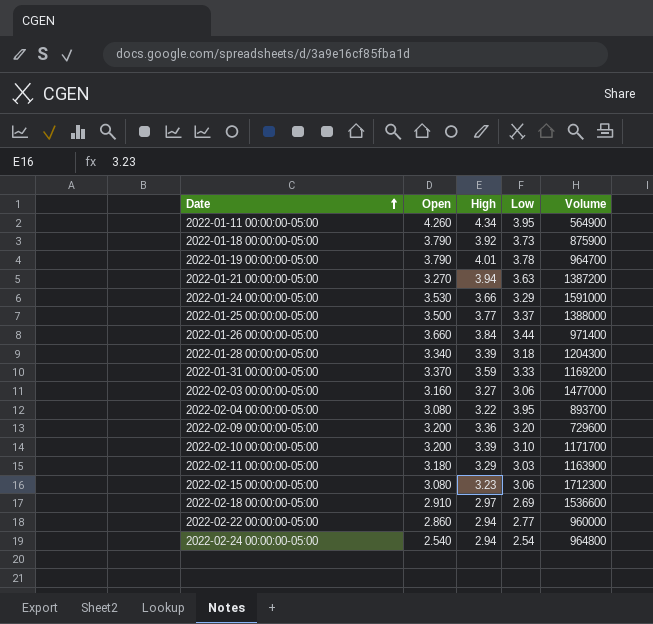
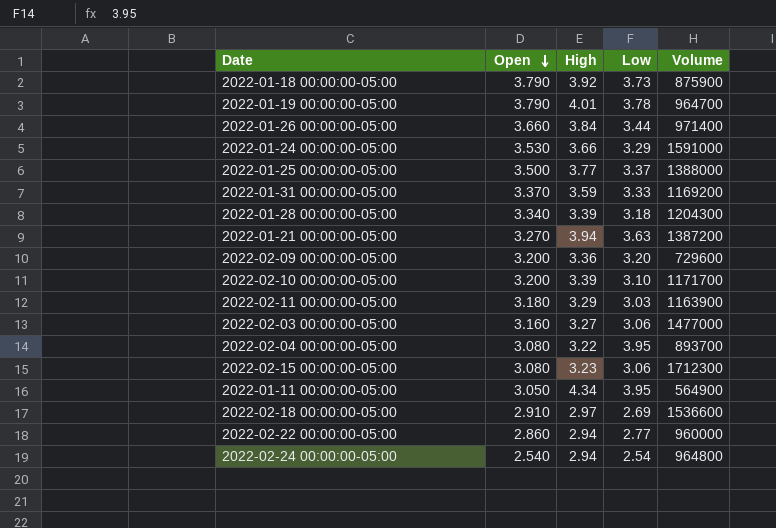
row order: Date ascending -> Open descending
2022-01-11 00:00:00-05:00 | Open: 4.260 -> 3.050

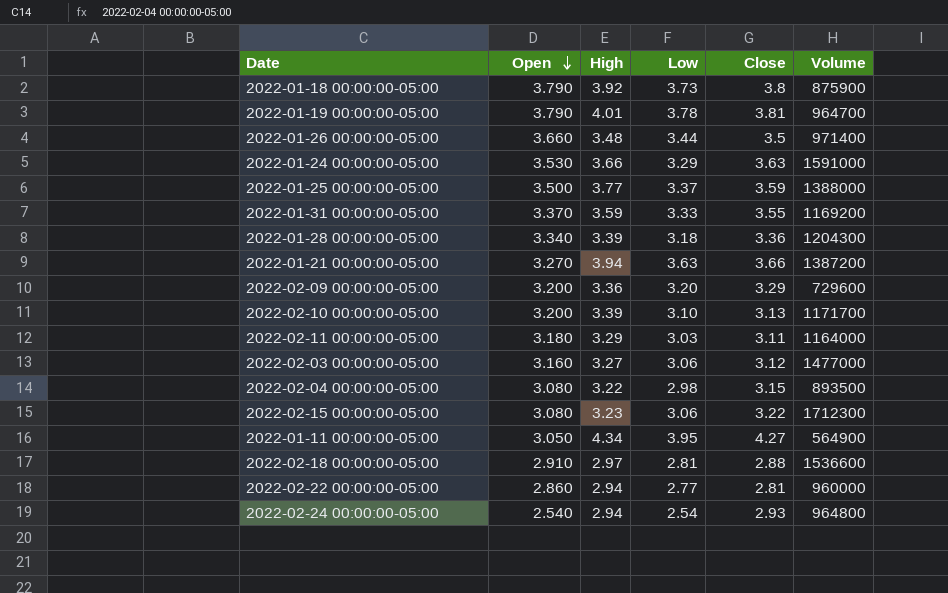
column Close | position: none -> 5
2022-01-26 00:00:00-05:00 | High: 3.84 -> 3.48
2022-02-11 00:00:00-05:00 | Volume: 1163900 -> 1164000
2022-02-04 00:00:00-05:00 | Low: 3.95 -> 2.98
2022-02-04 00:00:00-05:00 | Volume: 893700 -> 893500
2022-02-18 00:00:00-05:00 | Low: 2.69 -> 2.81

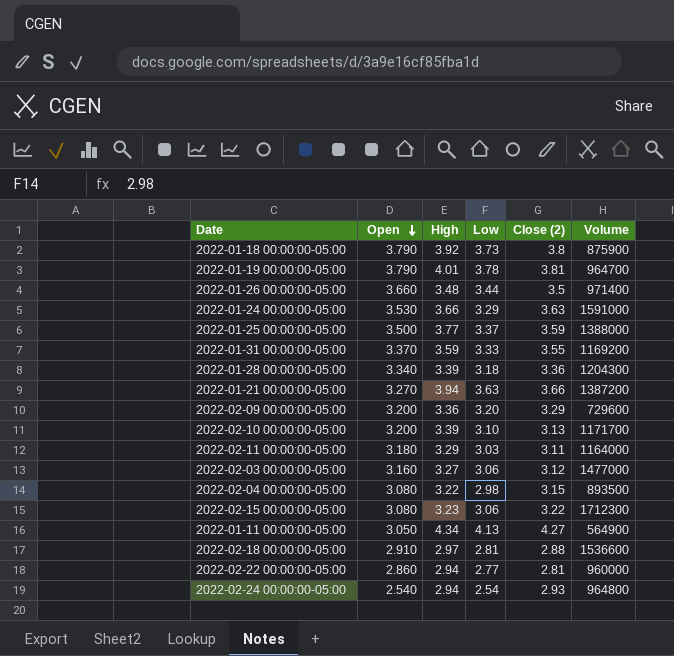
column name: Close -> Close (2)
2022-01-11 00:00:00-05:00 | Low: 3.95 -> 4.13

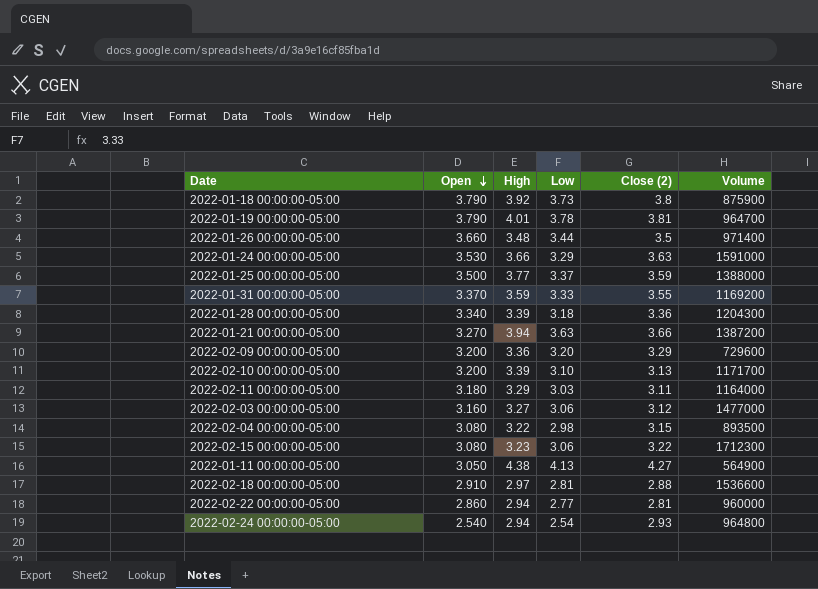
2022-01-11 00:00:00-05:00 | High: 4.34 -> 4.38

